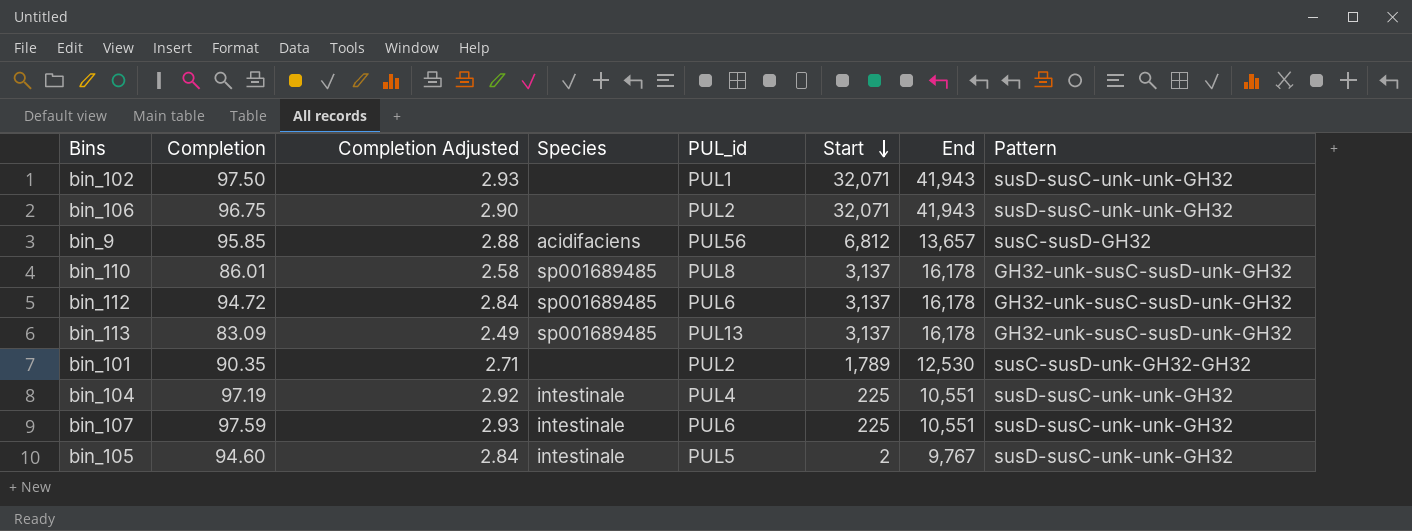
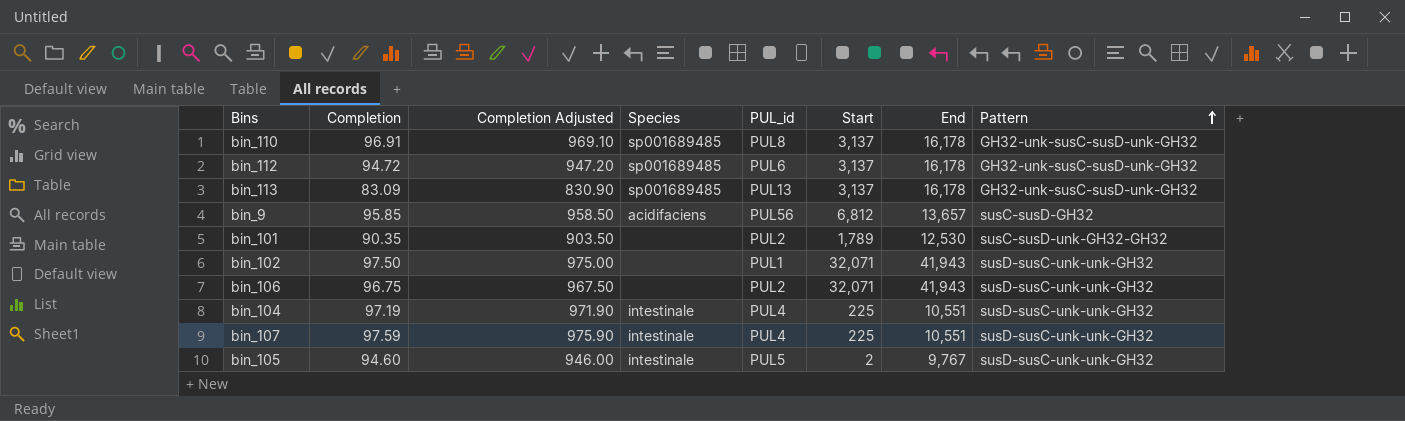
row order: Start descending -> Pattern ascending
column Completion Adjusted | formula: [Completion] * 0.03 -> [Completion] * 10
bin_110 | Completion: 86.01 -> 96.91
bin_107 | PUL_id: PUL6 -> PUL4

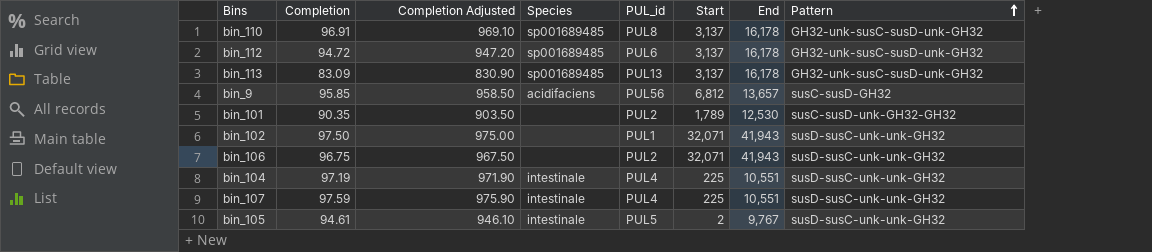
bin_105 | Completion: 94.60 -> 94.61
bin_105 | Completion Adjusted: 946.00 -> 946.10

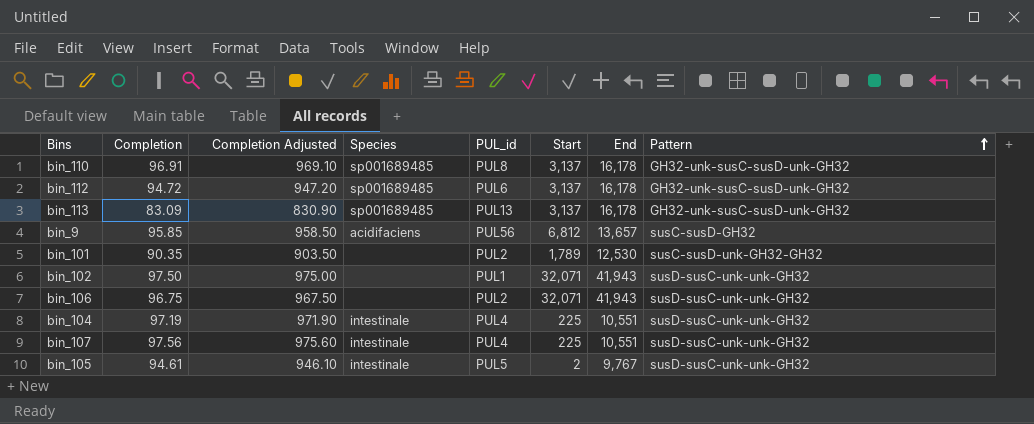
bin_107 | Completion: 97.59 -> 97.56
bin_107 | Completion Adjusted: 975.90 -> 975.60

